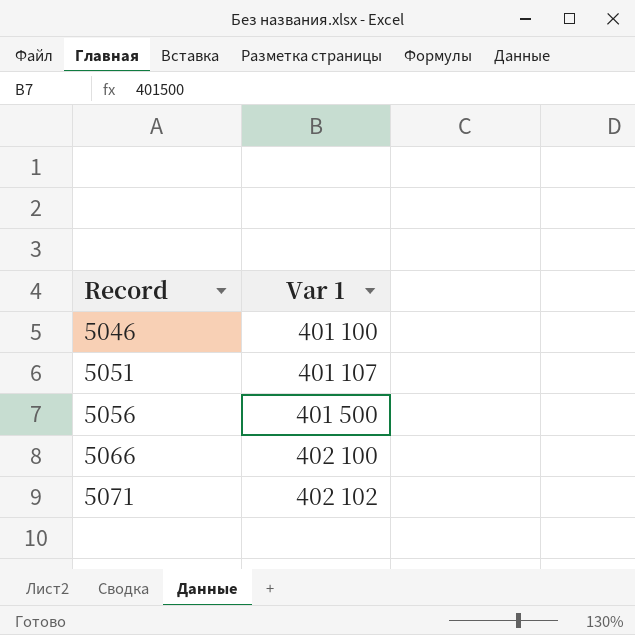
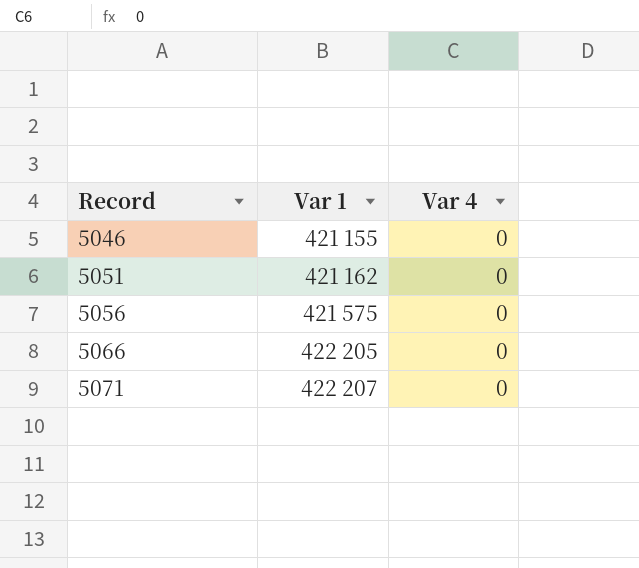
column Var 4 | position: none -> 3
5046 | Var 1: 401 100 -> 421 155
5051 | Var 1: 401 107 -> 421 162
5056 | Var 1: 401 500 -> 421 575
5066 | Var 1: 402 100 -> 422 205
5071 | Var 1: 402 102 -> 422 207

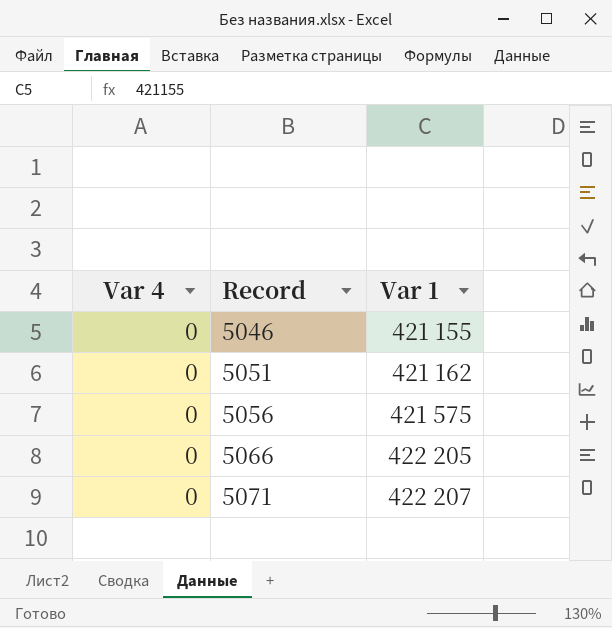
column Var 4 | position: 3 -> 1

